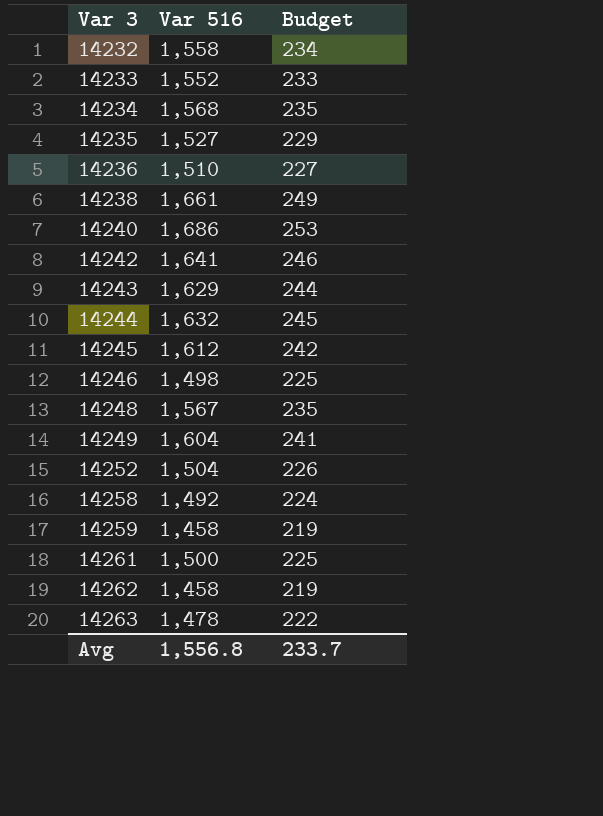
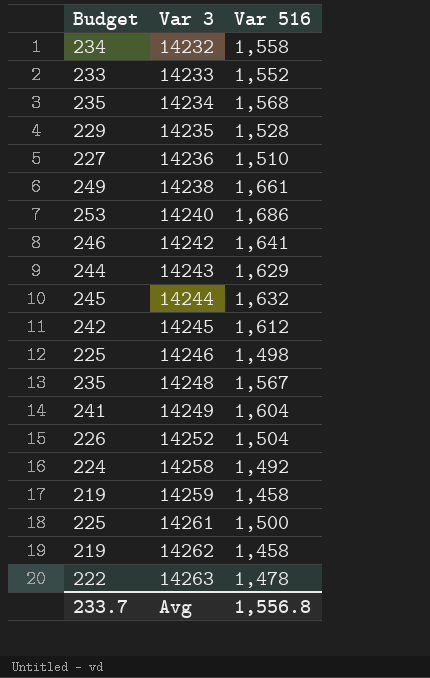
column Budget | position: 3 -> 1
14235 | Var 516: 1,527 -> 1,528

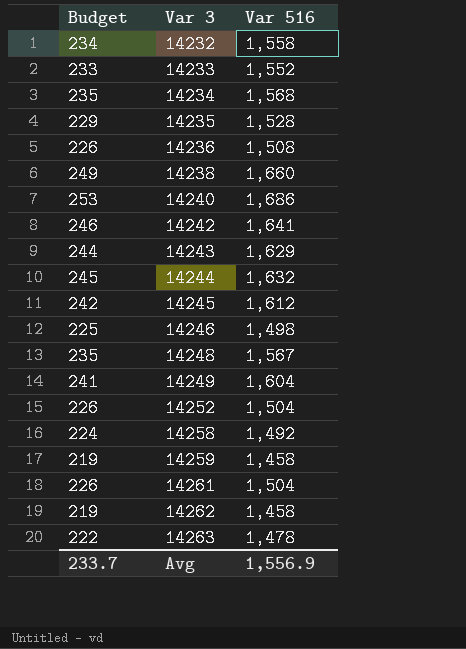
14236 | Budget: 227 -> 226
14236 | Var 516: 1,510 -> 1,508
14238 | Var 516: 1,661 -> 1,660
14261 | Budget: 225 -> 226
14261 | Var 516: 1,500 -> 1,504
Avg | Var 516: 1,556.8 -> 1,556.9

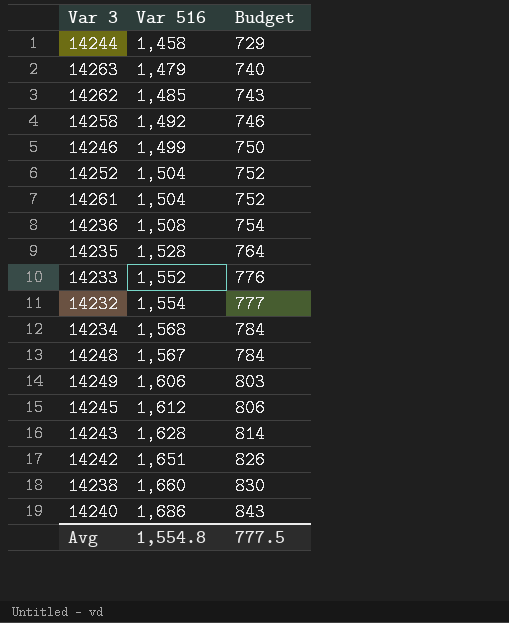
row order: Var 3 ascending -> Budget ascending
column Budget | formula: [Var 516] * 0.15 -> [Var 516] * 0.5
column Budget | position: 1 -> 3
row 14259: 219 | 1,458 -> none
14244 | Var 516: 1,632 -> 1,458
14263 | Var 516: 1,478 -> 1,479
14262 | Var 516: 1,458 -> 1,485
14246 | Var 516: 1,498 -> 1,499
14232 | Var 516: 1,558 -> 1,554
14249 | Var 516: 1,604 -> 1,606
14243 | Var 516: 1,629 -> 1,628
14242 | Var 516: 1,641 -> 1,651
Avg | Var 516: 1,556.9 -> 1,554.8
Avg | Budget: 233.7 -> 777.5

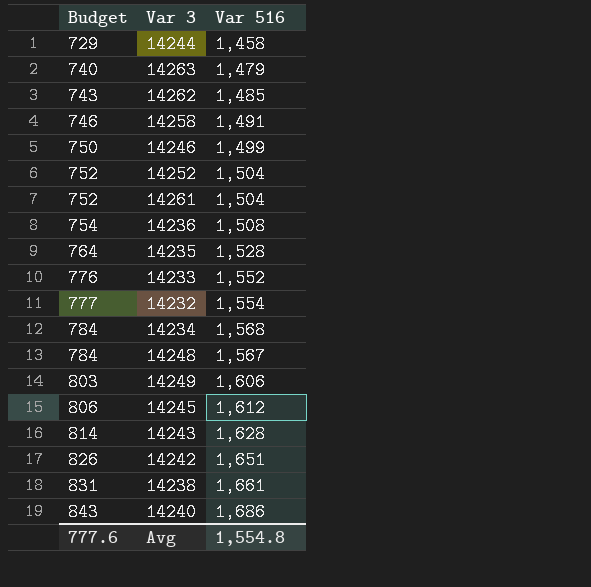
column Budget | position: 3 -> 1
14258 | Var 516: 1,492 -> 1,491
14238 | Budget: 830 -> 831
14238 | Var 516: 1,660 -> 1,661
Avg | Budget: 777.5 -> 777.6

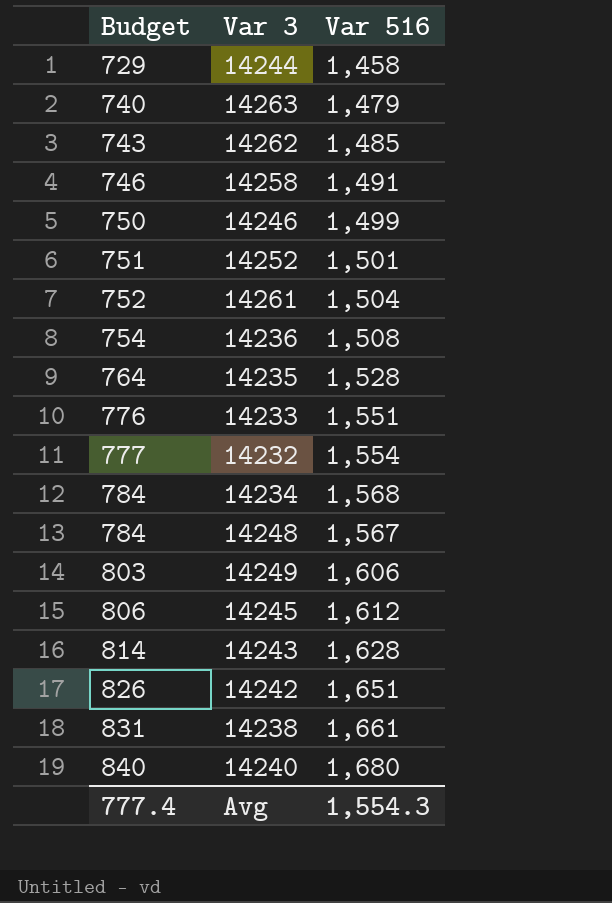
14252 | Budget: 752 -> 751
14252 | Var 516: 1,504 -> 1,501
14233 | Var 516: 1,552 -> 1,551
14240 | Budget: 843 -> 840
14240 | Var 516: 1,686 -> 1,680
Avg | Budget: 777.6 -> 777.4
Avg | Var 516: 1,554.8 -> 1,554.3

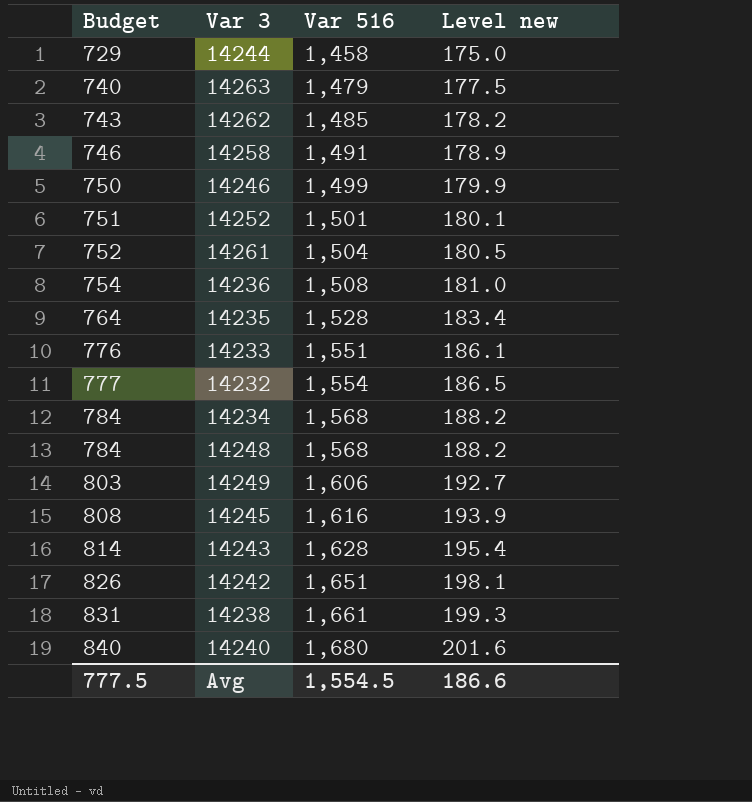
column Level new | formula: none -> [Var 516] * 0.12
14248 | Var 516: 1,567 -> 1,568
14245 | Budget: 806 -> 808
14245 | Var 516: 1,612 -> 1,616
Avg | Budget: 777.4 -> 777.5
Avg | Var 516: 1,554.3 -> 1,554.5

